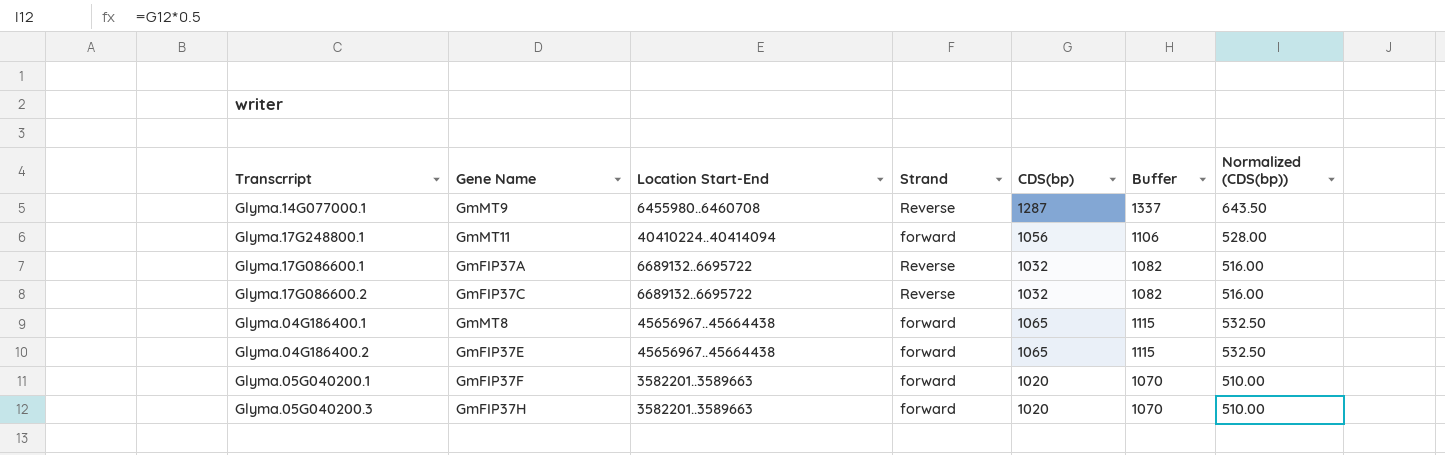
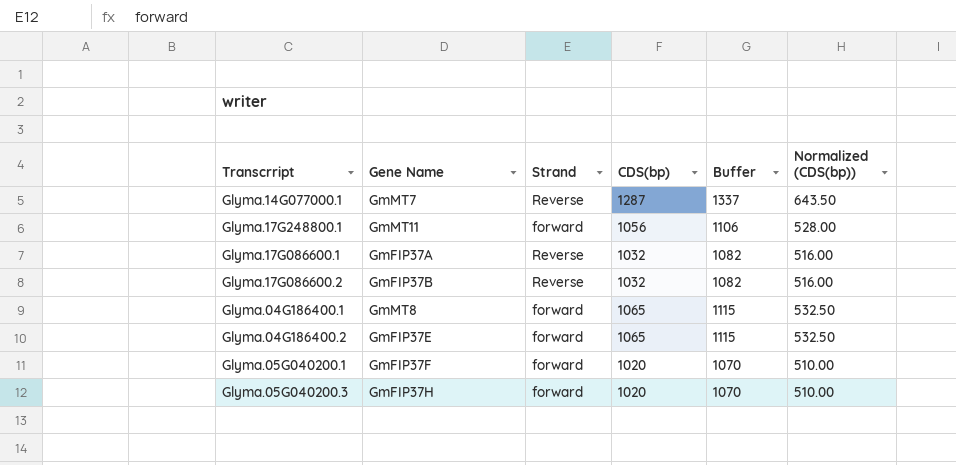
column Location Start-End | position: 3 -> none
Glyma.14G077000.1 | Gene Name: GmMT9 -> GmMT7
Glyma.17G086600.2 | Gene Name: GmFIP37C -> GmFIP37B

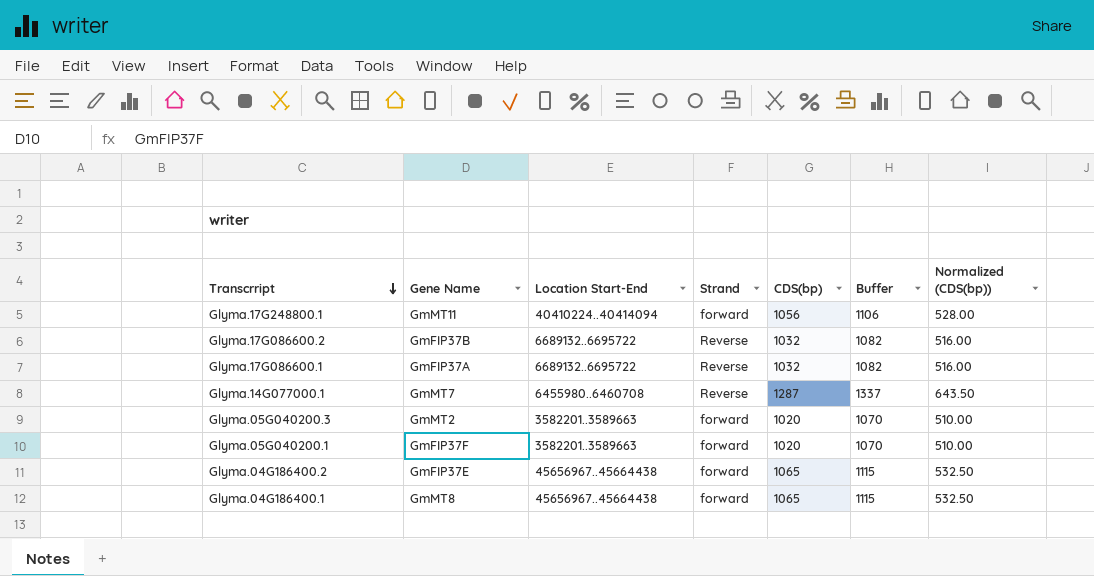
row order: none -> Transcrript descending
column Location Start-End | position: none -> 3
Glyma.05G040200.3 | Gene Name: GmFIP37H -> GmMT2

